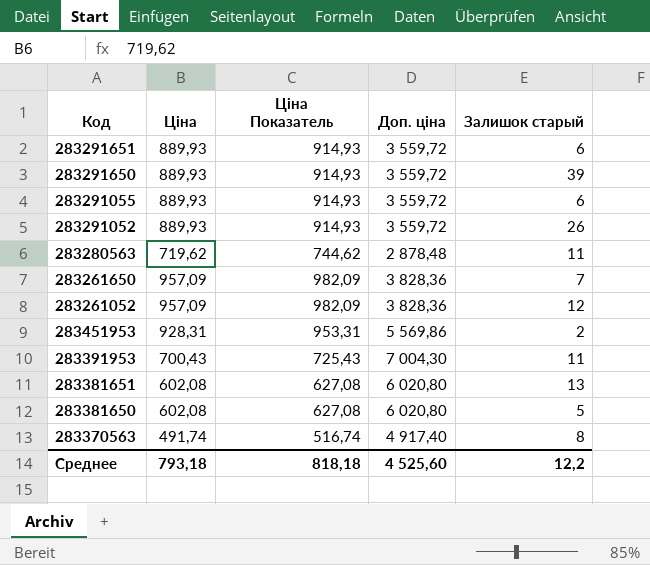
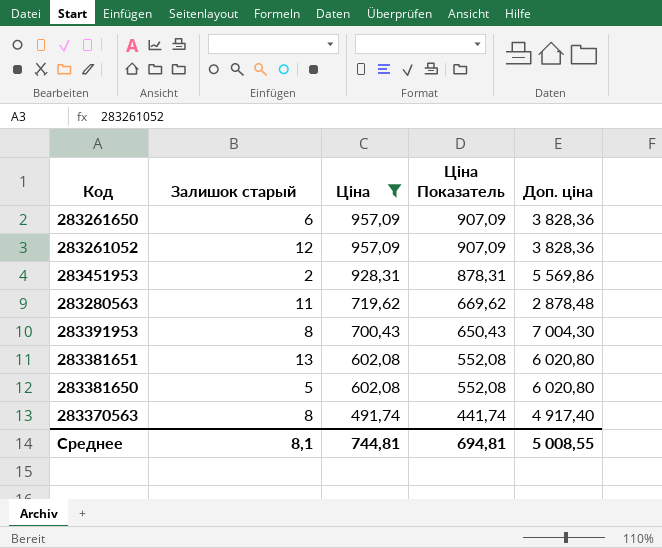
filter: none -> Ціна != 889,93
row order: none -> Ціна descending
column Залишок старый | position: 5 -> 2
column Ціна Показатель | formula: [Ціна] + 25 -> [Ціна] - 50
283261650 | Залишок старый: 7 -> 6
283391953 | Залишок старый: 11 -> 8
Среднее | Залишок старый: 12,2 -> 8,1
Среднее | Ціна: 793,18 -> 744,81
Среднее | Ціна Показатель: 818,18 -> 694,81
Среднее | Доп. ціна: 4 525,60 -> 5 008,55

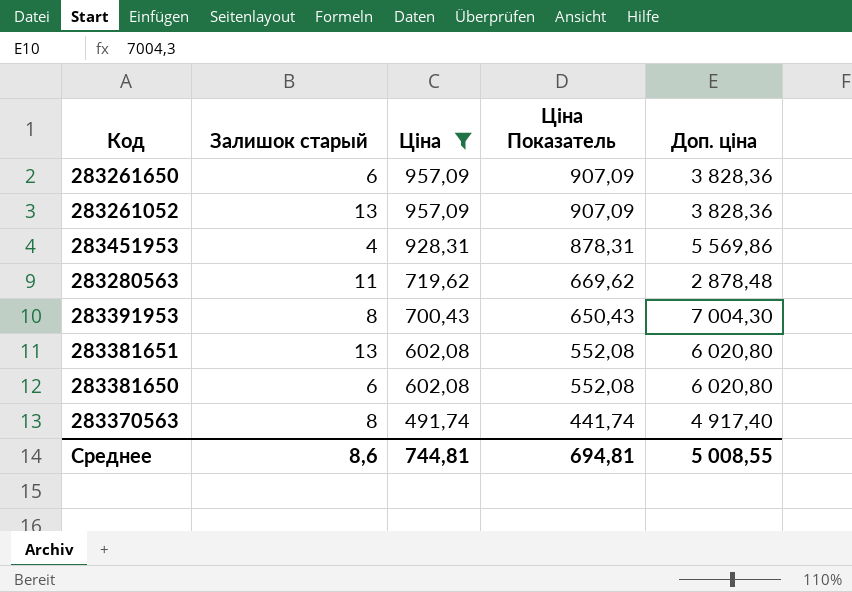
283261052 | Залишок старый: 12 -> 13
283451953 | Залишок старый: 2 -> 4
283381650 | Залишок старый: 5 -> 6
Среднее | Залишок старый: 8,1 -> 8,6

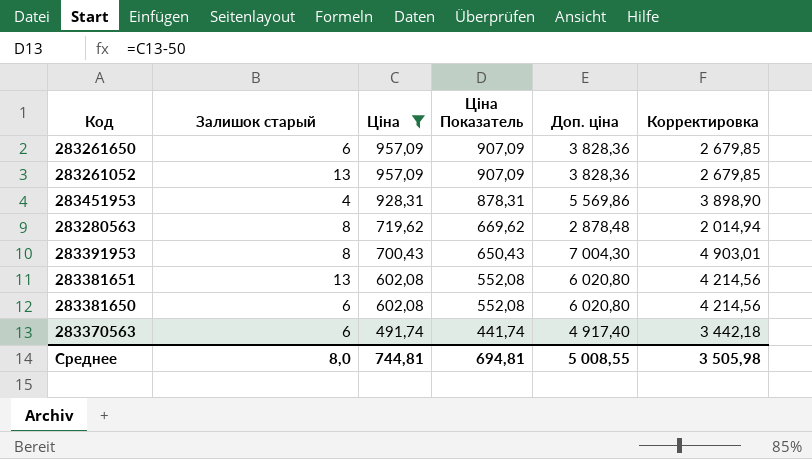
column Корректировка | formula: none -> [Доп. ціна] * 0,7
283280563 | Залишок старый: 11 -> 8
283370563 | Залишок старый: 8 -> 6
Среднее | Залишок старый: 8,6 -> 8,0

